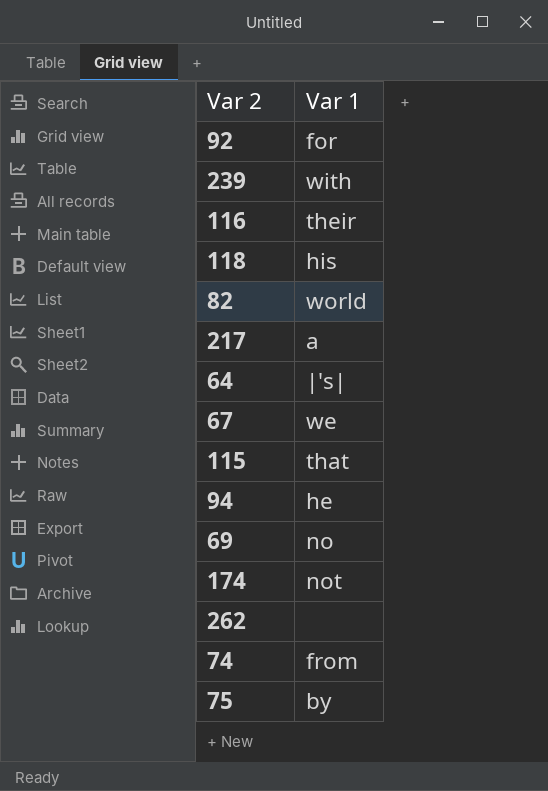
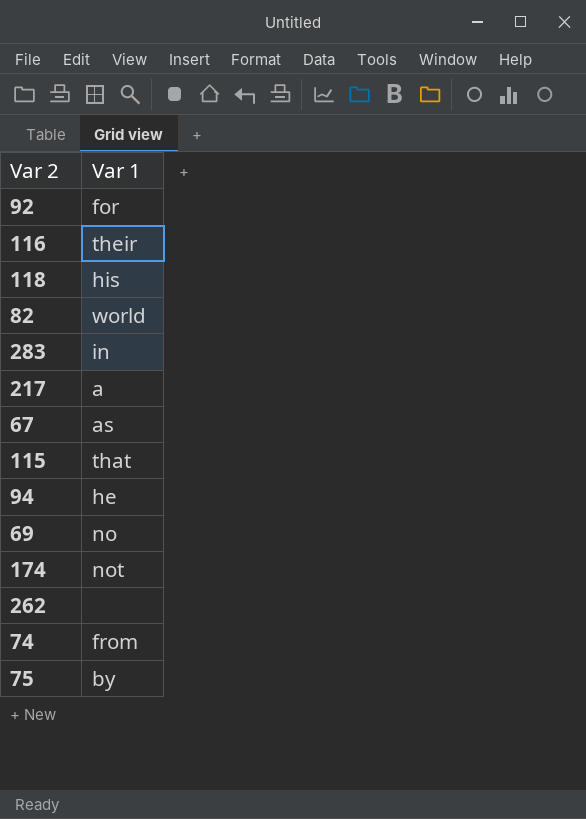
row 239: with -> none
row 64: |'s| -> none
row 283: none -> in
67 | Var 1: we -> as

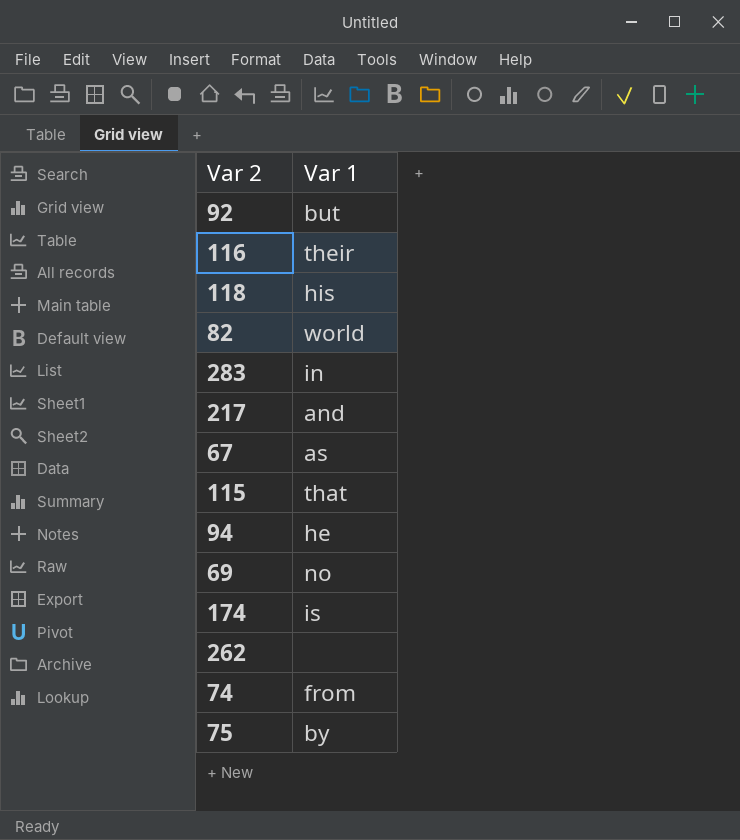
92 | Var 1: for -> but
217 | Var 1: a -> and
174 | Var 1: not -> is

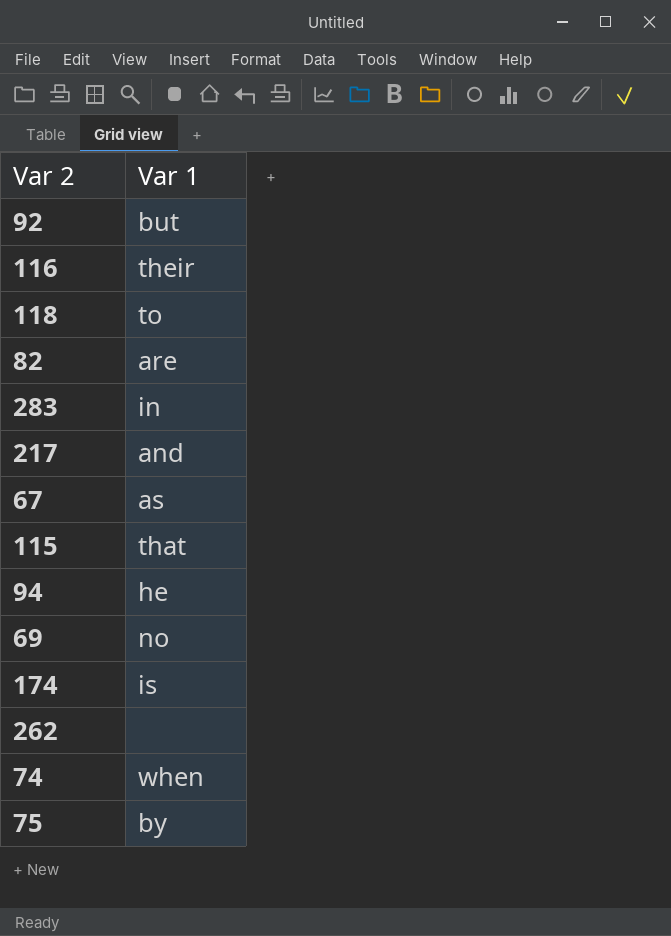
118 | Var 1: his -> to
82 | Var 1: world -> are
74 | Var 1: from -> when

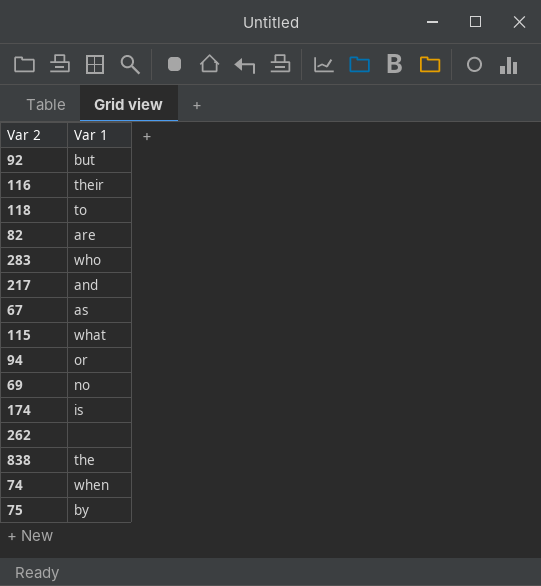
283 | Var 1: in -> who
115 | Var 1: that -> what
94 | Var 1: he -> or
row 838: none -> the

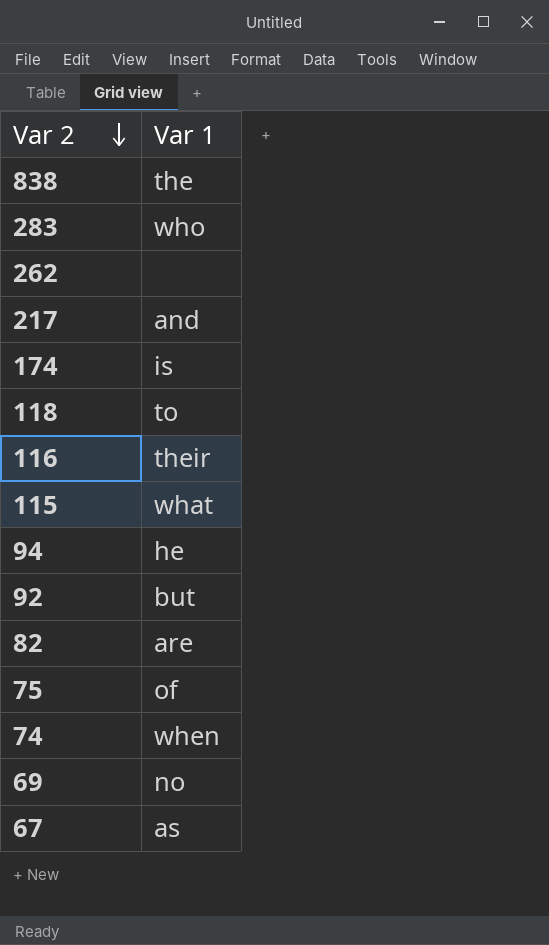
row order: none -> Var 2 descending
94 | Var 1: or -> he
75 | Var 1: by -> of

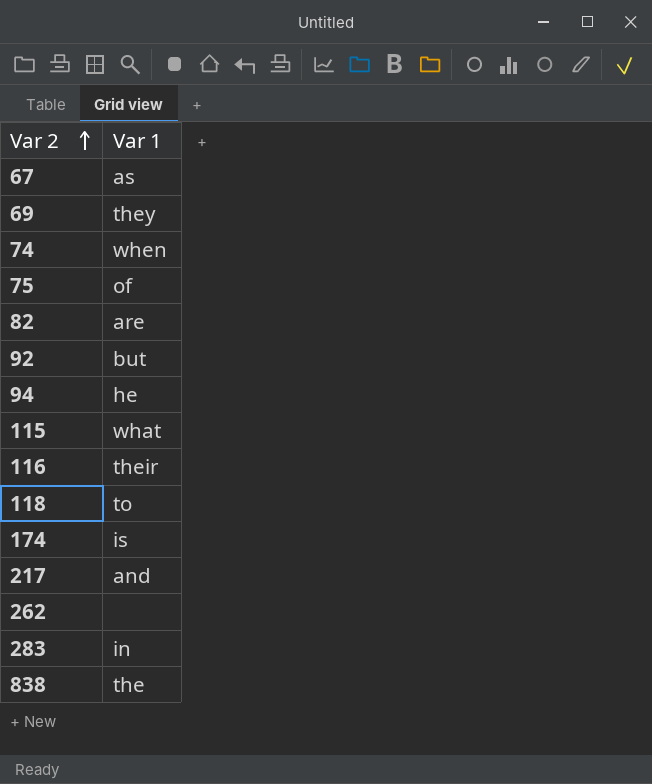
row order: Var 2 descending -> Var 2 ascending
69 | Var 1: no -> they
283 | Var 1: who -> in

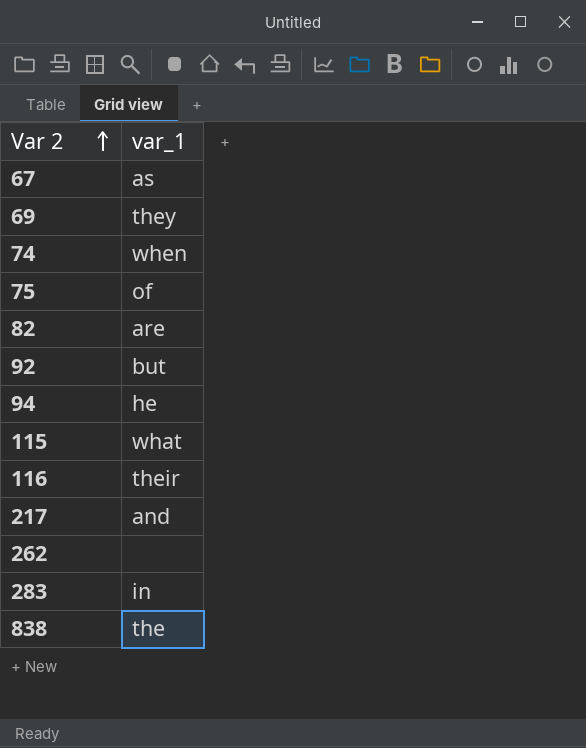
column name: Var 1 -> var_1
row 118: to -> none
row 174: is -> none

